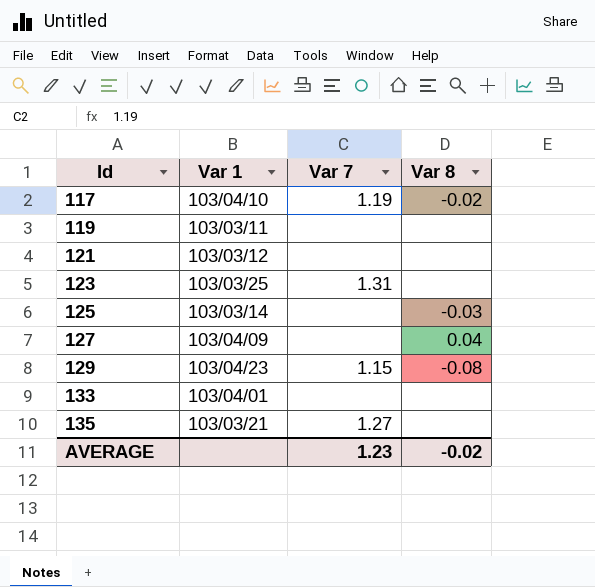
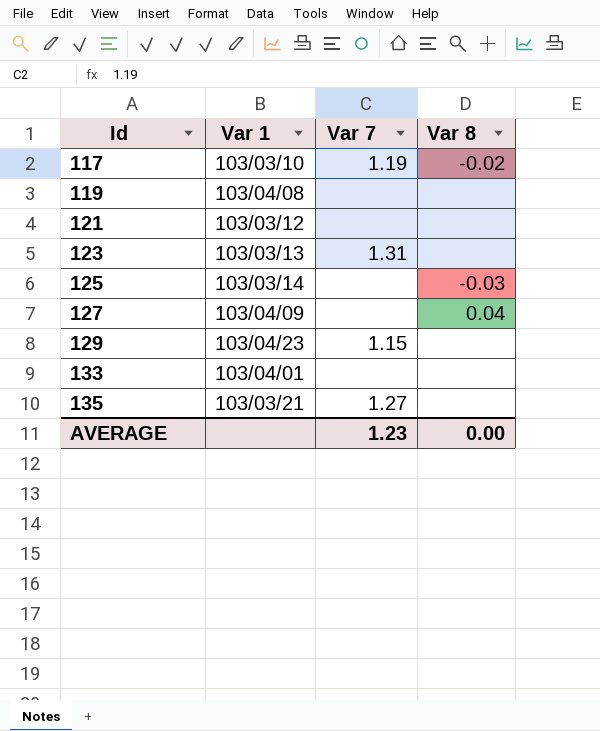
117 | Var 1: 103/04/10 -> 103/03/10
119 | Var 1: 103/03/11 -> 103/04/08
123 | Var 1: 103/03/25 -> 103/03/13
129 | Var 8: -0.08 -> none
AVERAGE | Var 8: -0.02 -> 0.00

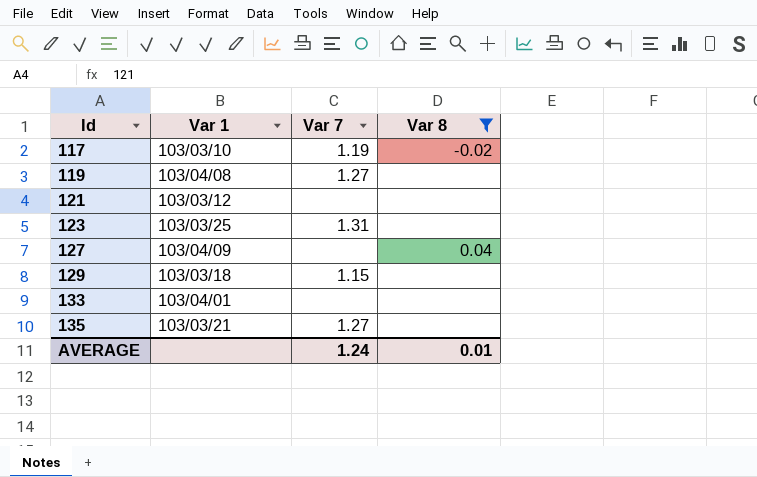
filter: none -> Var 8 != -0.03
119 | Var 7: none -> 1.27
123 | Var 1: 103/03/13 -> 103/03/25
129 | Var 1: 103/04/23 -> 103/03/18
AVERAGE | Var 7: 1.23 -> 1.24
AVERAGE | Var 8: 0.00 -> 0.01

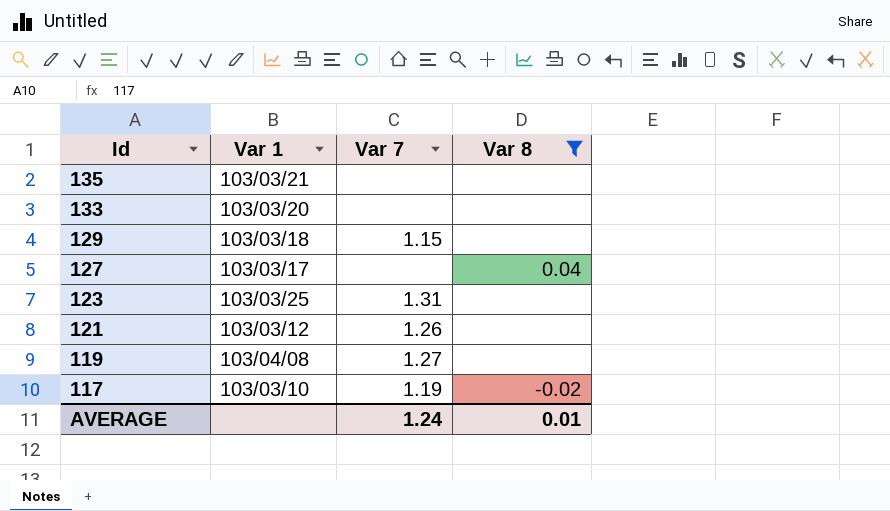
row order: Id ascending -> Id descending
135 | Var 7: 1.27 -> none
133 | Var 1: 103/04/01 -> 103/03/20
127 | Var 1: 103/04/09 -> 103/03/17
121 | Var 7: none -> 1.26

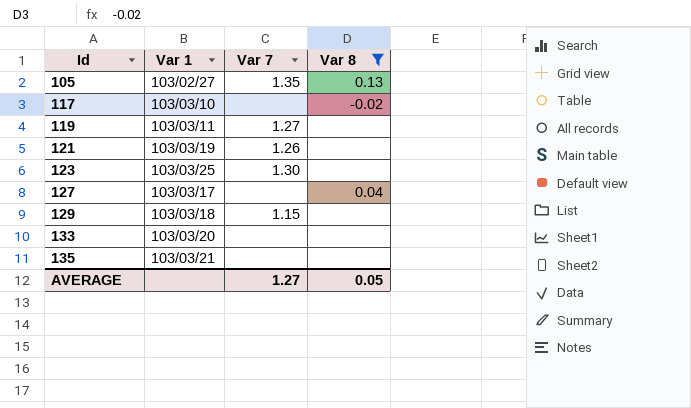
row order: Id descending -> Id ascending
row 105: none -> 103/02/27 | 1.35 | 0.13
117 | Var 7: 1.19 -> none
119 | Var 1: 103/04/08 -> 103/03/11
121 | Var 1: 103/03/12 -> 103/03/19
123 | Var 7: 1.31 -> 1.30
AVERAGE | Var 7: 1.24 -> 1.27
AVERAGE | Var 8: 0.01 -> 0.05

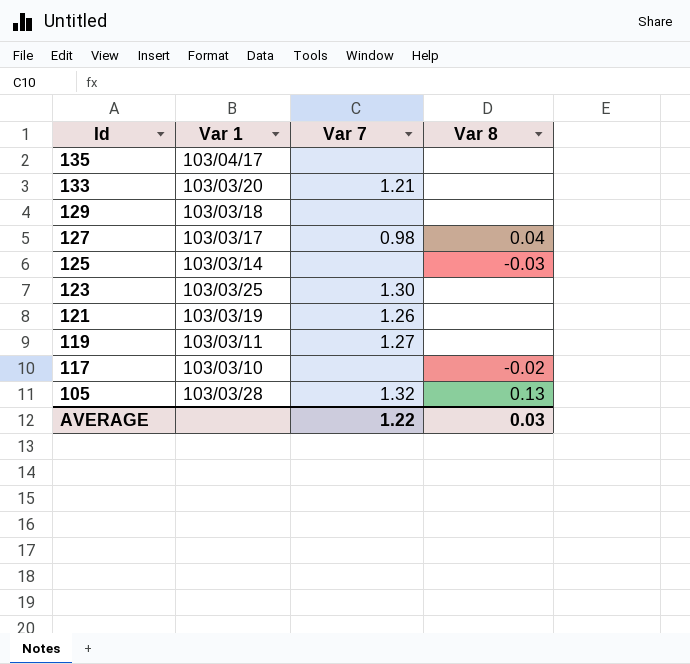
filter: Var 8 != -0.03 -> none
row order: Id ascending -> Id descending
135 | Var 1: 103/03/21 -> 103/04/17
133 | Var 7: none -> 1.21
129 | Var 7: 1.15 -> none
127 | Var 7: none -> 0.98
105 | Var 1: 103/02/27 -> 103/03/28
105 | Var 7: 1.35 -> 1.32
AVERAGE | Var 7: 1.27 -> 1.22
AVERAGE | Var 8: 0.05 -> 0.03

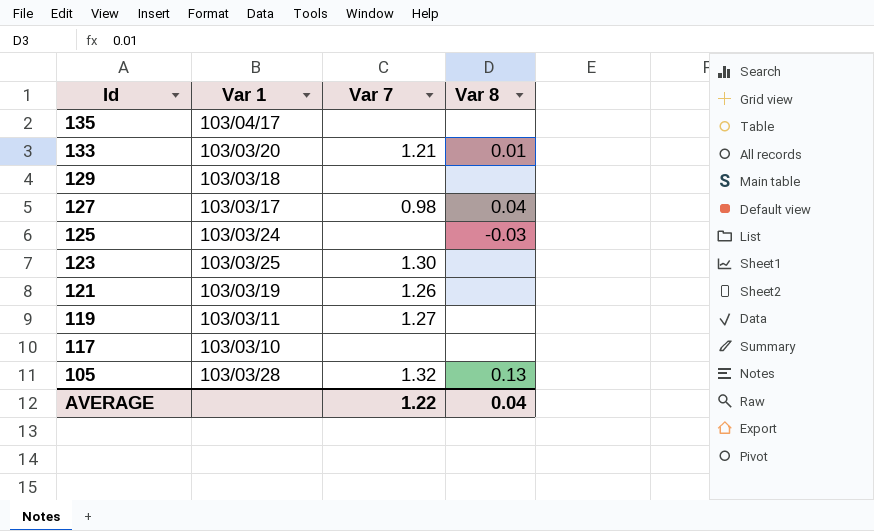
133 | Var 8: none -> 0.01
125 | Var 1: 103/03/14 -> 103/03/24
117 | Var 8: -0.02 -> none
AVERAGE | Var 8: 0.03 -> 0.04

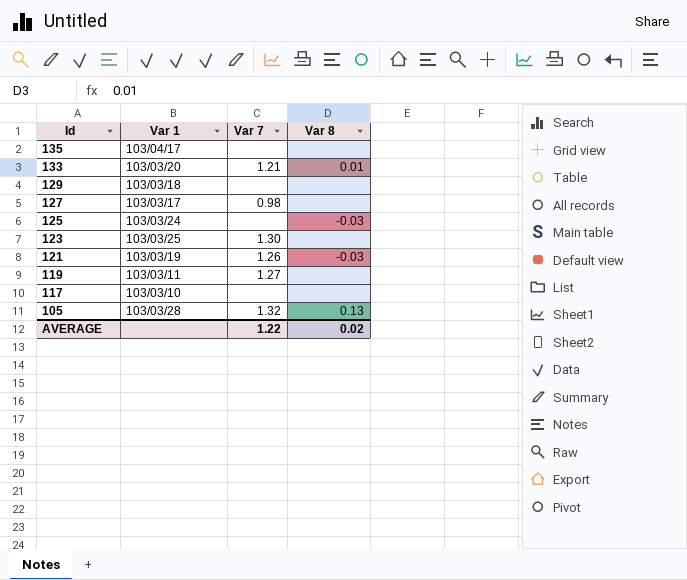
127 | Var 8: 0.04 -> none
121 | Var 8: none -> -0.03
AVERAGE | Var 8: 0.04 -> 0.02

